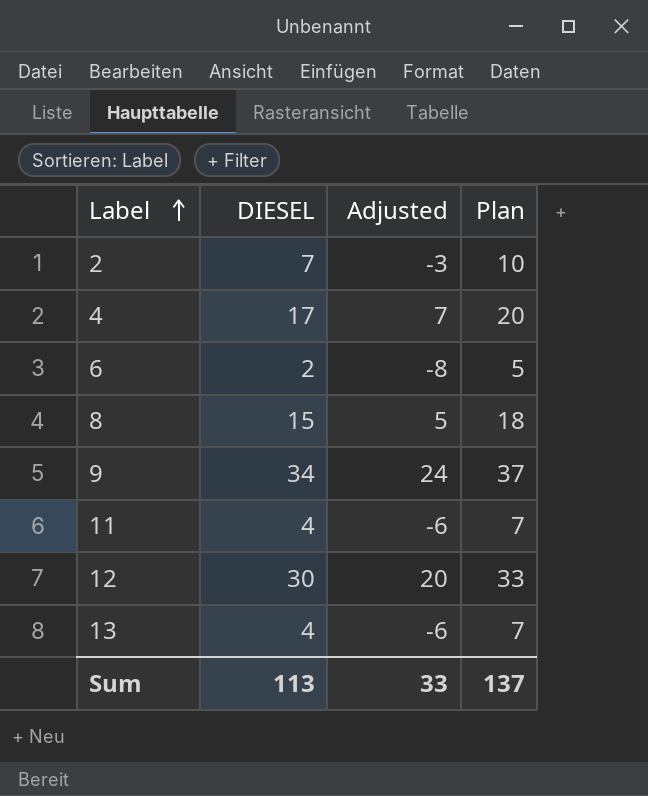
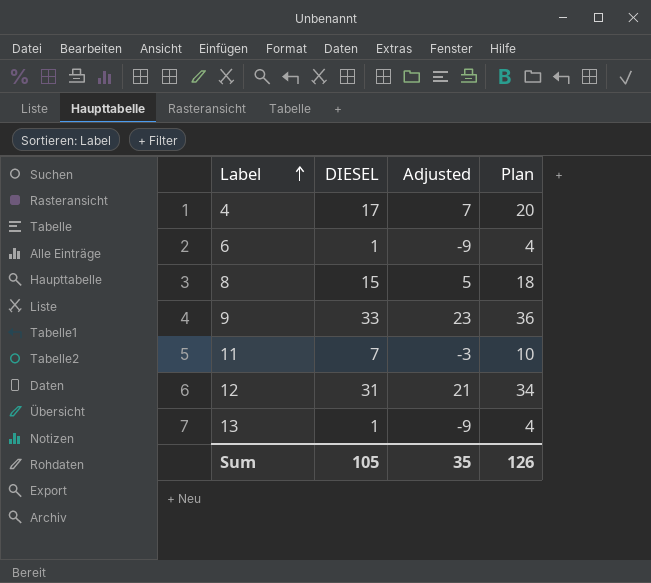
row 2: 7 | -3 | 10 -> none
6 | DIESEL: 2 -> 1
6 | Adjusted: -8 -> -9
6 | Plan: 5 -> 4
9 | DIESEL: 34 -> 33
9 | Adjusted: 24 -> 23
9 | Plan: 37 -> 36
11 | DIESEL: 4 -> 7
11 | Adjusted: -6 -> -3
11 | Plan: 7 -> 10
12 | DIESEL: 30 -> 31
12 | Adjusted: 20 -> 21
12 | Plan: 33 -> 34
13 | DIESEL: 4 -> 1
13 | Adjusted: -6 -> -9
13 | Plan: 7 -> 4
Sum | DIESEL: 113 -> 105
Sum | Adjusted: 33 -> 35
Sum | Plan: 137 -> 126

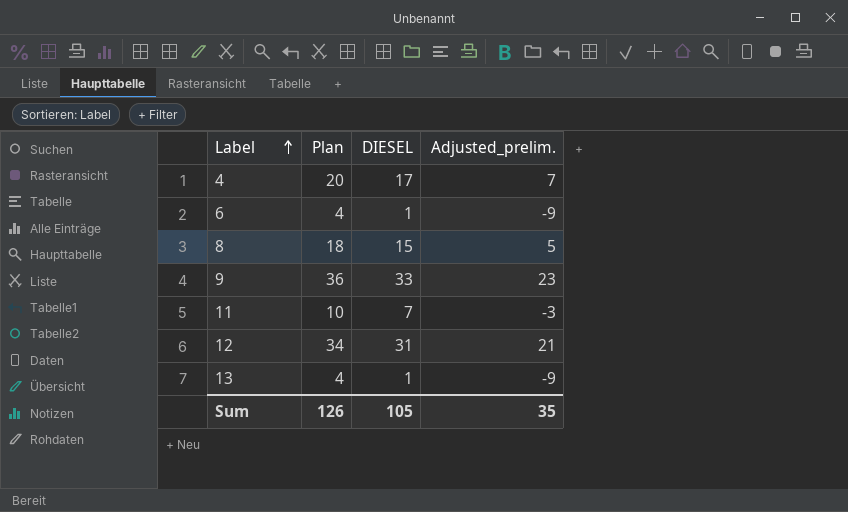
column Plan | position: 4 -> 2
column name: Adjusted -> Adjusted_prelim.

